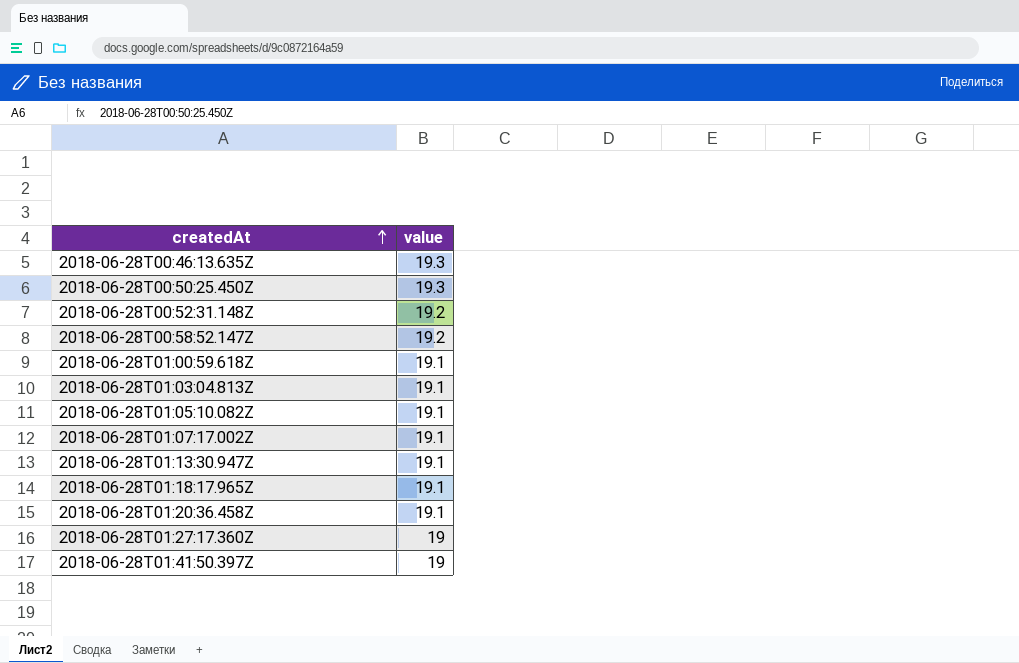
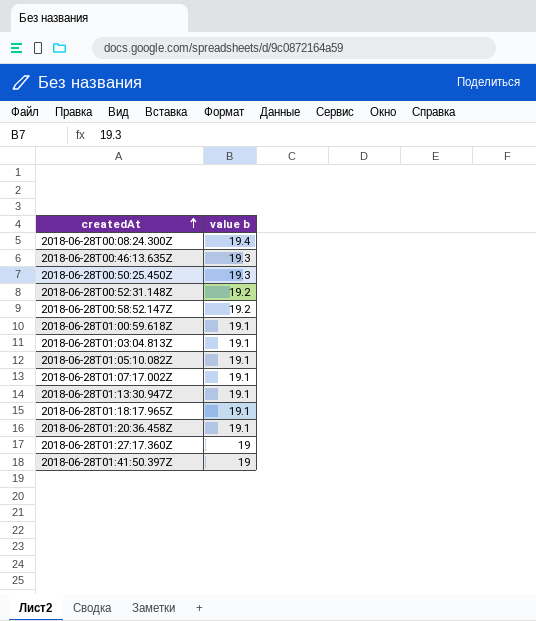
column name: value -> value b
row 2018-06-28T00:08:24.300Z: none -> 19.4

